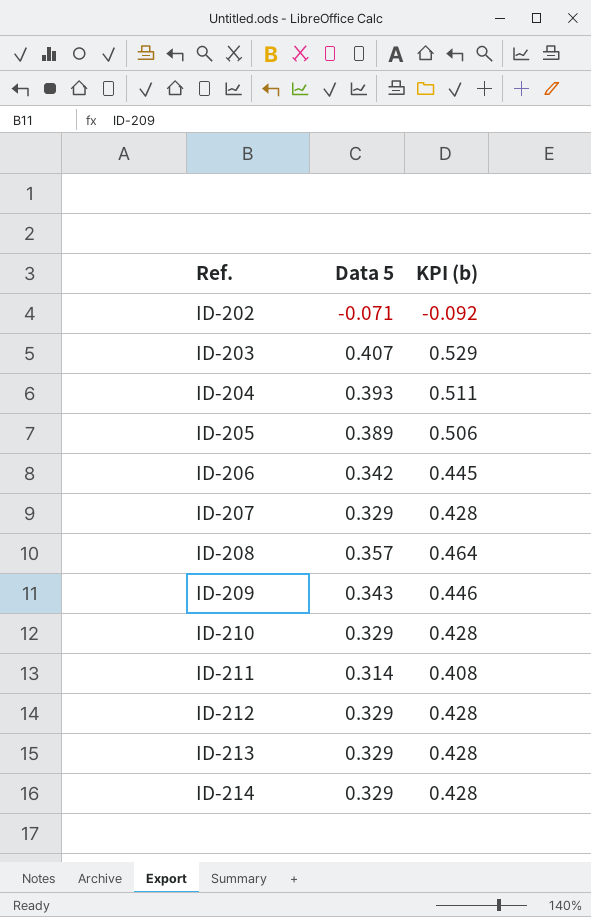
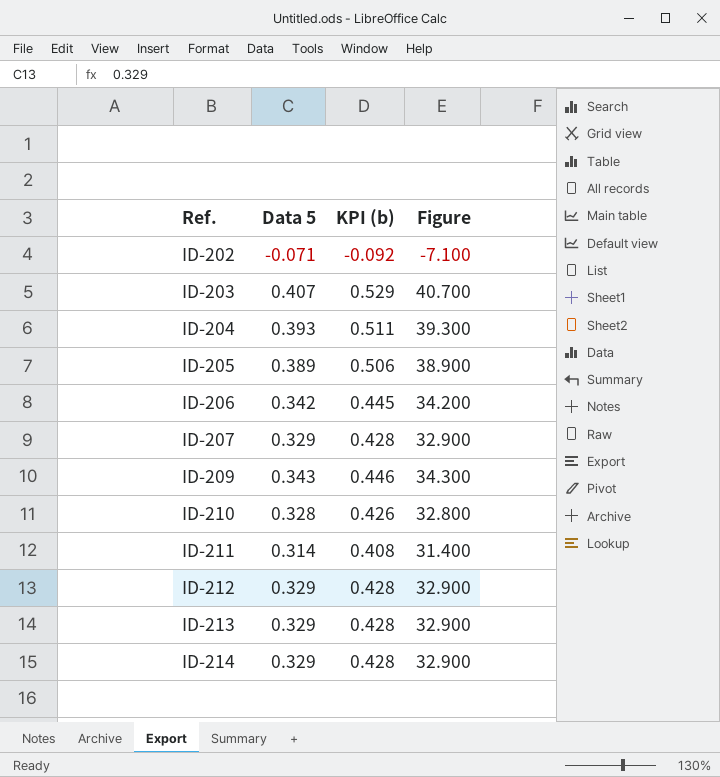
column Figure | formula: none -> [Data 5] * 100
row ID-208: 0.357 | 0.464 -> none
ID-210 | Data 5: 0.329 -> 0.328
ID-210 | KPI (b): 0.428 -> 0.426

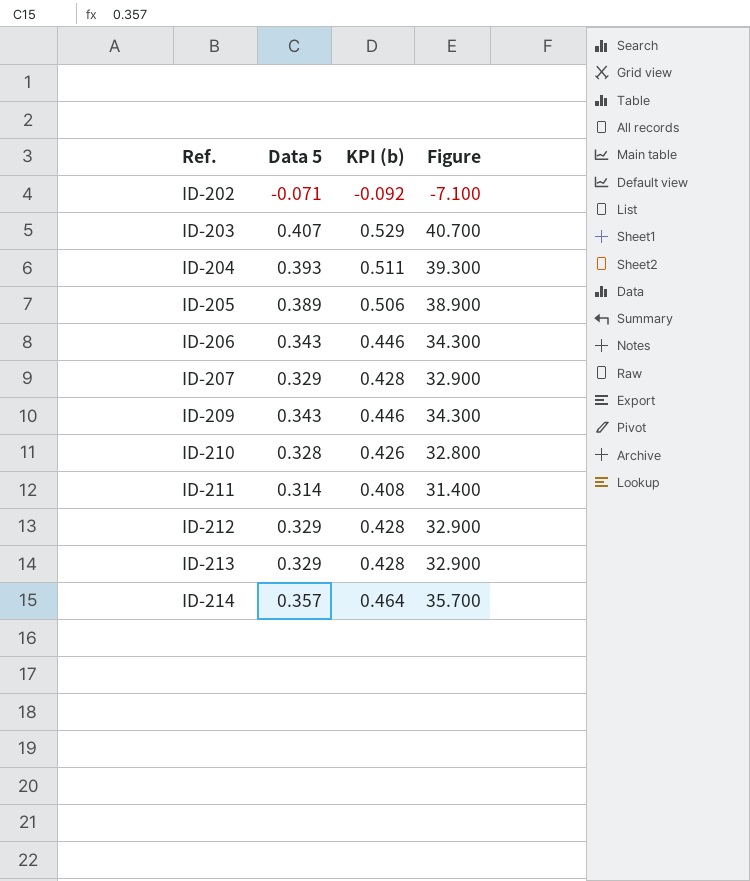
ID-206 | Data 5: 0.342 -> 0.343
ID-206 | KPI (b): 0.445 -> 0.446
ID-206 | Figure: 34.200 -> 34.300
ID-214 | Data 5: 0.329 -> 0.357
ID-214 | KPI (b): 0.428 -> 0.464
ID-214 | Figure: 32.900 -> 35.700

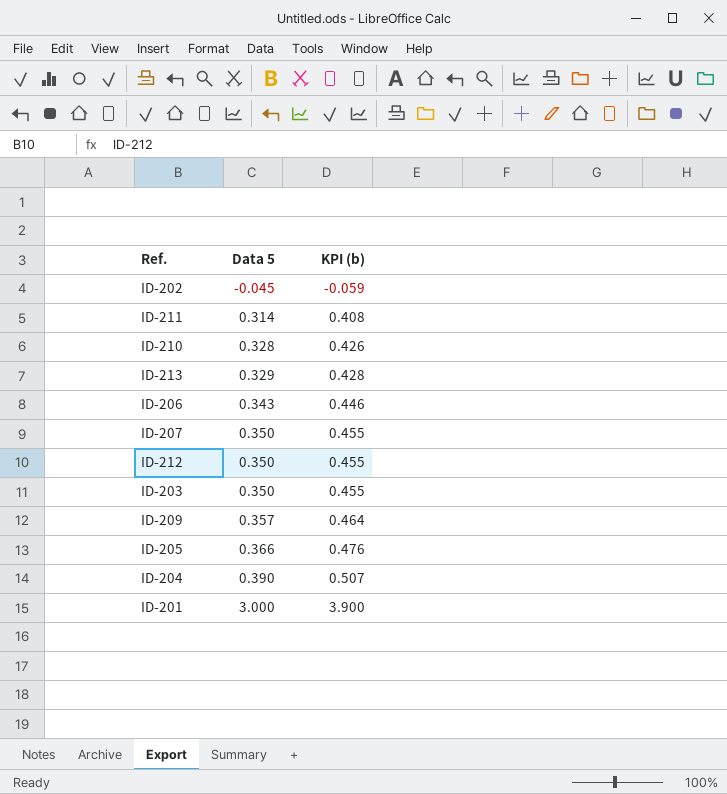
row order: Ref. ascending -> Data 5 ascending
column Figure | formula: [Data 5] * 100 -> none
row ID-214: 0.357 | 0.464 | 35.700 -> none
ID-202 | Data 5: -0.071 -> -0.045
ID-202 | KPI (b): -0.092 -> -0.059
ID-207 | Data 5: 0.329 -> 0.350
ID-207 | KPI (b): 0.428 -> 0.455
ID-212 | Data 5: 0.329 -> 0.350
ID-212 | KPI (b): 0.428 -> 0.455
ID-203 | Data 5: 0.407 -> 0.350
ID-203 | KPI (b): 0.529 -> 0.455
ID-209 | Data 5: 0.343 -> 0.357
ID-209 | KPI (b): 0.446 -> 0.464
ID-205 | Data 5: 0.389 -> 0.366
ID-205 | KPI (b): 0.506 -> 0.476
ID-204 | Data 5: 0.393 -> 0.390
ID-204 | KPI (b): 0.511 -> 0.507
row ID-201: none -> 3.000 | 3.900

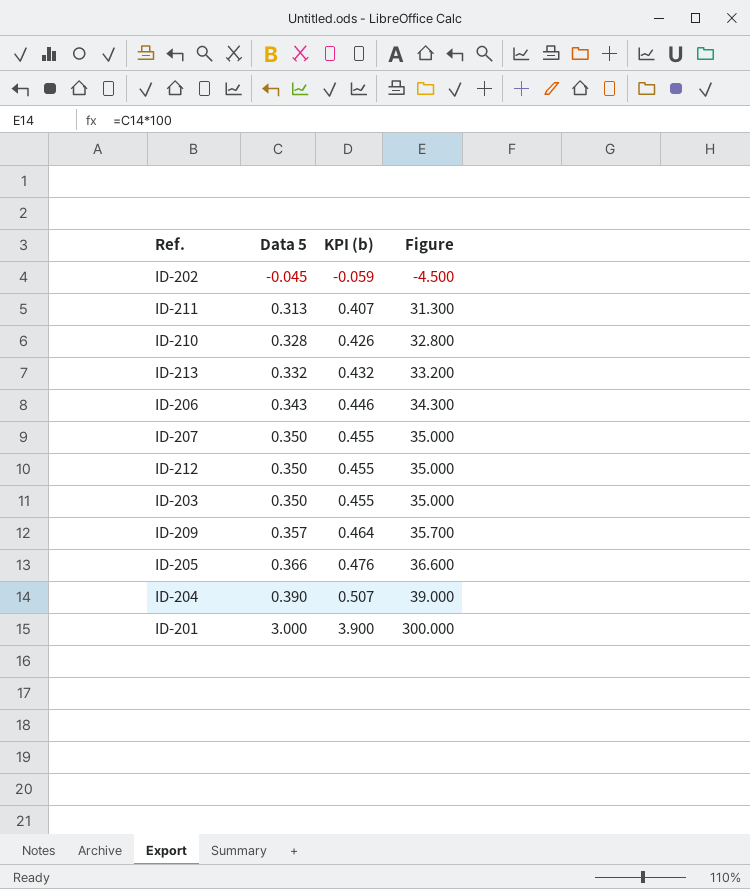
column Figure | formula: none -> [Data 5] * 100
ID-211 | Data 5: 0.314 -> 0.313
ID-211 | KPI (b): 0.408 -> 0.407
ID-213 | Data 5: 0.329 -> 0.332
ID-213 | KPI (b): 0.428 -> 0.432

